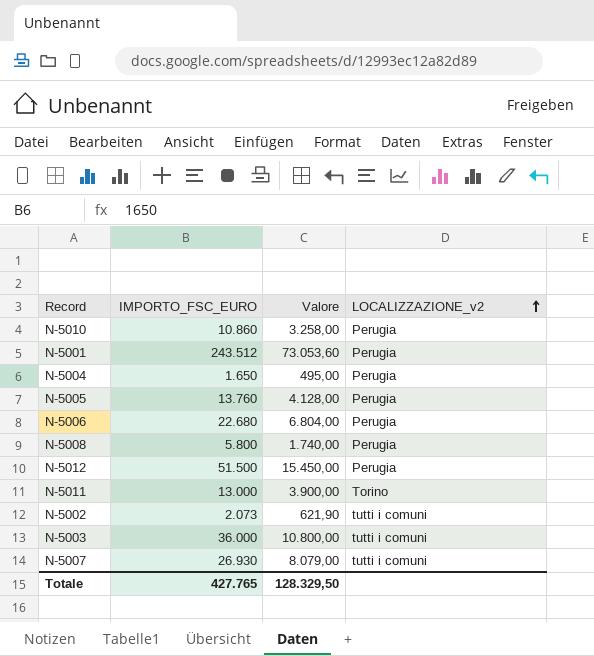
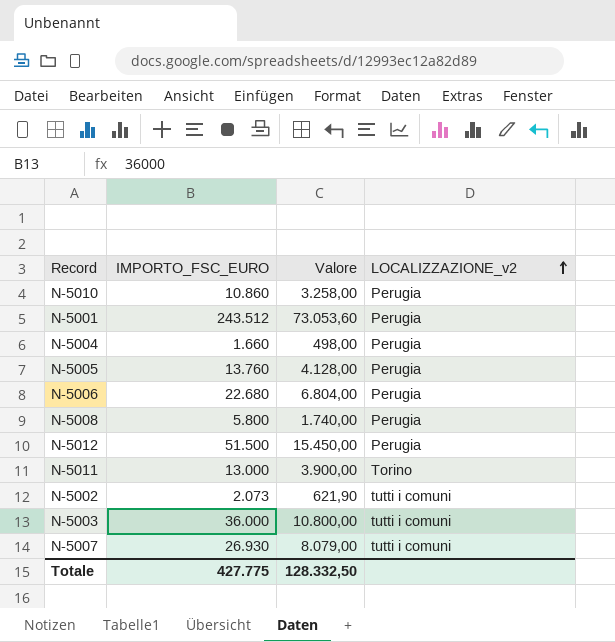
N-5004 | IMPORTO_FSC_EURO: 1.650 -> 1.660
N-5004 | Valore: 495,00 -> 498,00
Totale | IMPORTO_FSC_EURO: 427.765 -> 427.775
Totale | Valore: 128.329,50 -> 128.332,50

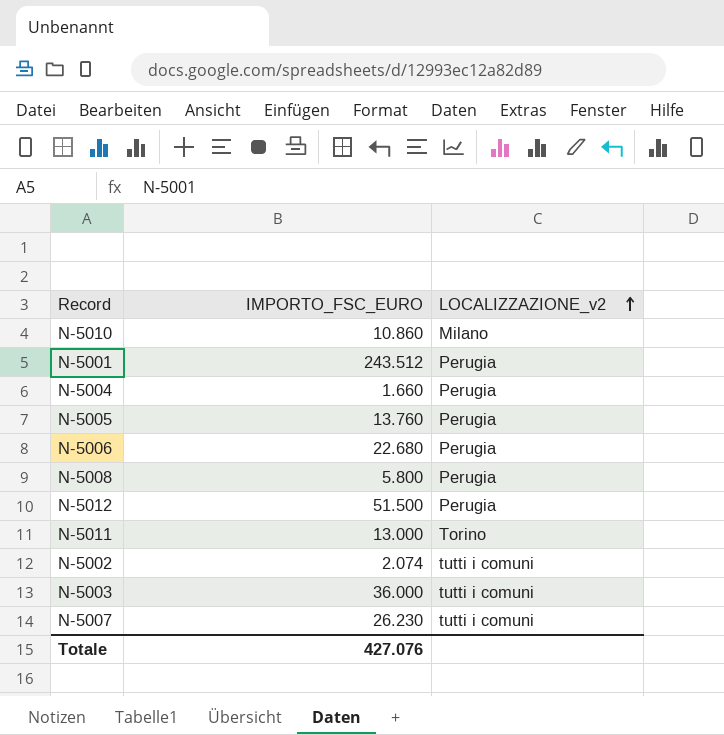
column Valore | formula: [IMPORTO_FSC_EURO] * 0,3 -> none
N-5010 | LOCALIZZAZIONE_v2: Perugia -> Milano
N-5002 | IMPORTO_FSC_EURO: 2.073 -> 2.074
N-5007 | IMPORTO_FSC_EURO: 26.930 -> 26.230
Totale | IMPORTO_FSC_EURO: 427.775 -> 427.076

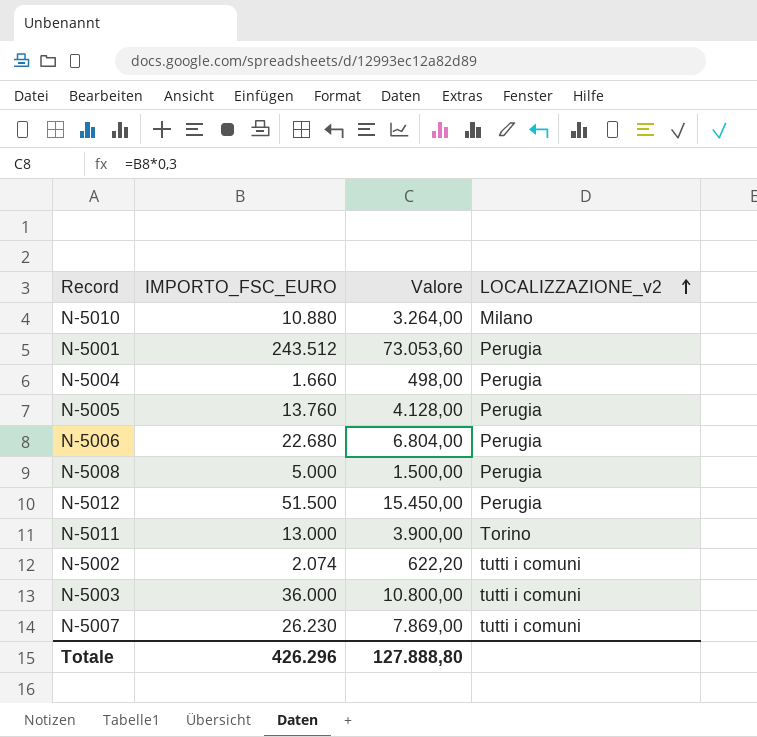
column Valore | formula: none -> [IMPORTO_FSC_EURO] * 0,3
N-5010 | IMPORTO_FSC_EURO: 10.860 -> 10.880
N-5008 | IMPORTO_FSC_EURO: 5.800 -> 5.000
Totale | IMPORTO_FSC_EURO: 427.076 -> 426.296

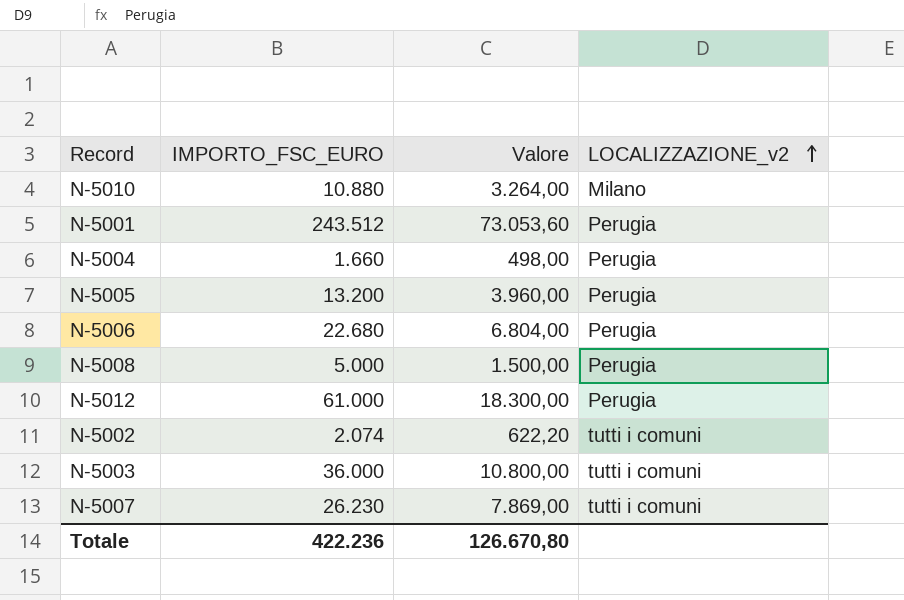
row N-5011: 13.000 | 3.900,00 | Torino -> none
N-5005 | IMPORTO_FSC_EURO: 13.760 -> 13.200
N-5005 | Valore: 4.128,00 -> 3.960,00
N-5012 | IMPORTO_FSC_EURO: 51.500 -> 61.000
N-5012 | Valore: 15.450,00 -> 18.300,00
Totale | IMPORTO_FSC_EURO: 426.296 -> 422.236
Totale | Valore: 127.888,80 -> 126.670,80

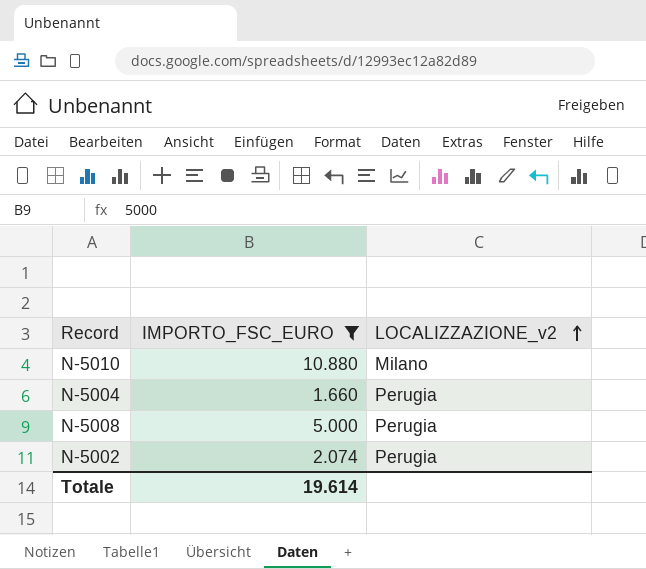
filter: none -> IMPORTO_FSC_EURO <= 10.880
column Valore | formula: [IMPORTO_FSC_EURO] * 0,3 -> none
N-5002 | LOCALIZZAZIONE_v2: tutti i comuni -> Perugia
Totale | IMPORTO_FSC_EURO: 422.236 -> 19.614

